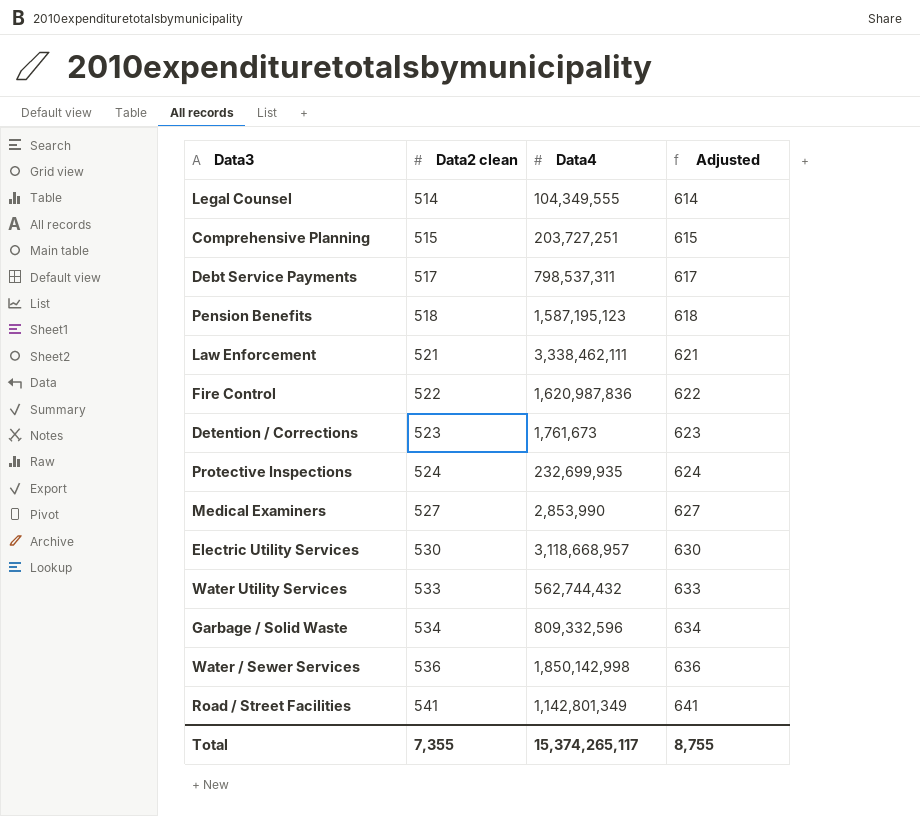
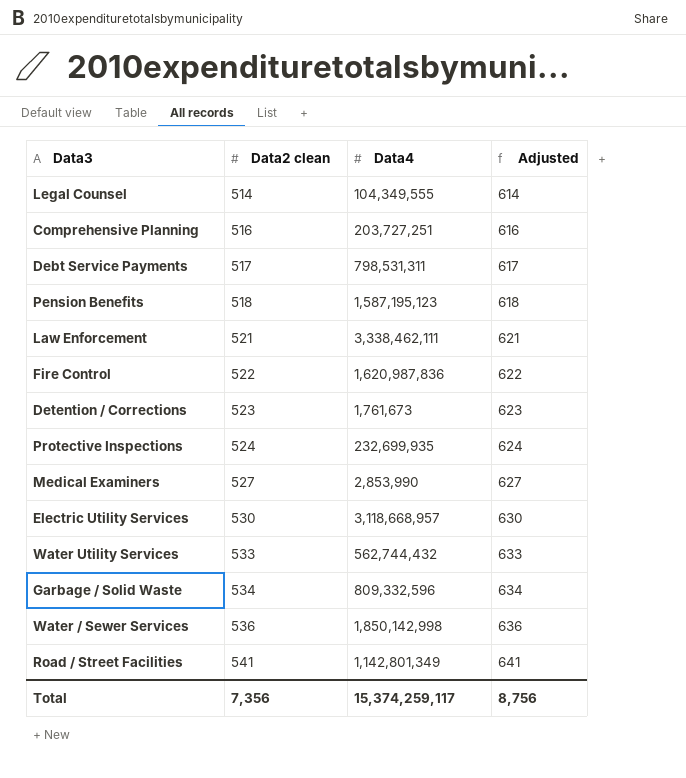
Comprehensive Planning | Data2 clean: 515 -> 516
Comprehensive Planning | Adjusted: 615 -> 616
Debt Service Payments | Data4: 798,537,311 -> 798,531,311
Total | Data2 clean: 7,355 -> 7,356
Total | Data4: 15,374,265,117 -> 15,374,259,117
Total | Adjusted: 8,755 -> 8,756

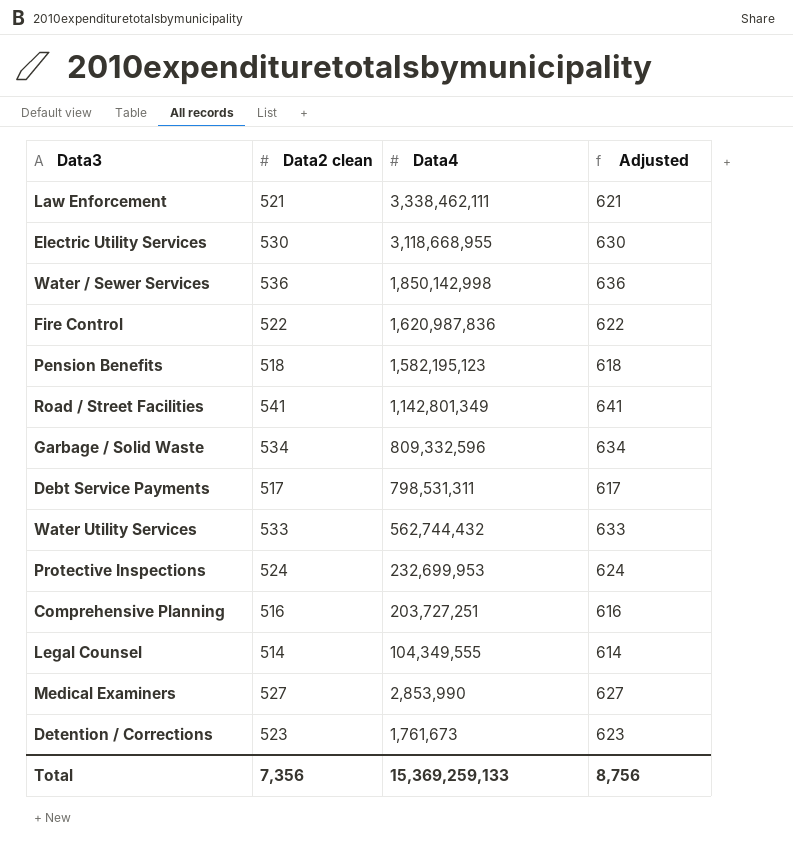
row order: Data2 clean ascending -> Data4 descending
Electric Utility Services | Data4: 3,118,668,957 -> 3,118,668,955
Pension Benefits | Data4: 1,587,195,123 -> 1,582,195,123
Protective Inspections | Data4: 232,699,935 -> 232,699,953
Total | Data4: 15,374,259,117 -> 15,369,259,133

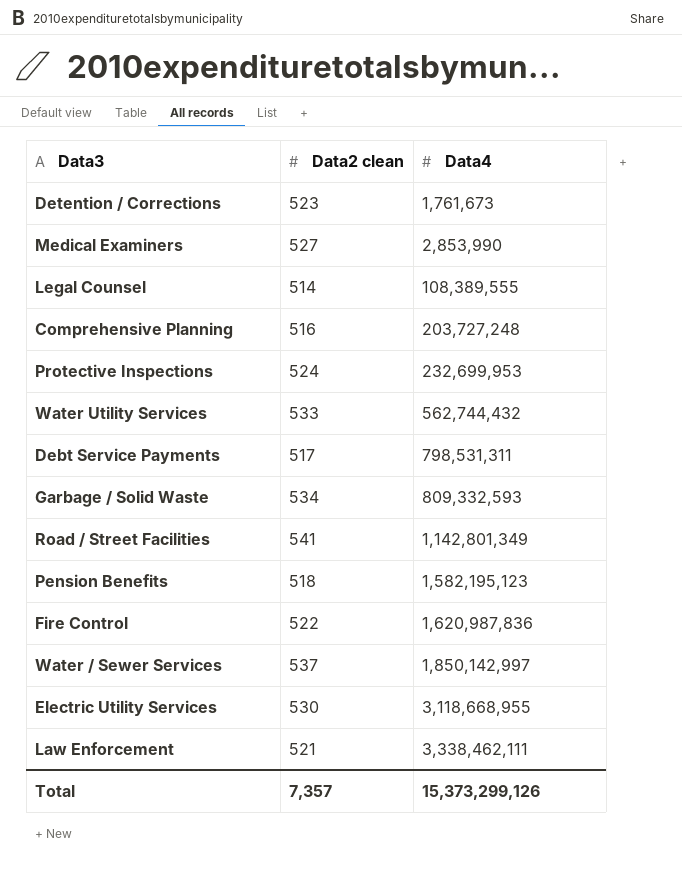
row order: Data4 descending -> Data4 ascending
column Adjusted | formula: [Data2 clean] + 100 -> none
Legal Counsel | Data4: 104,349,555 -> 108,389,555
Comprehensive Planning | Data4: 203,727,251 -> 203,727,248
Garbage / Solid Waste | Data4: 809,332,596 -> 809,332,593
Water / Sewer Services | Data2 clean: 536 -> 537
Water / Sewer Services | Data4: 1,850,142,998 -> 1,850,142,997
Total | Data2 clean: 7,356 -> 7,357
Total | Data4: 15,369,259,133 -> 15,373,299,126

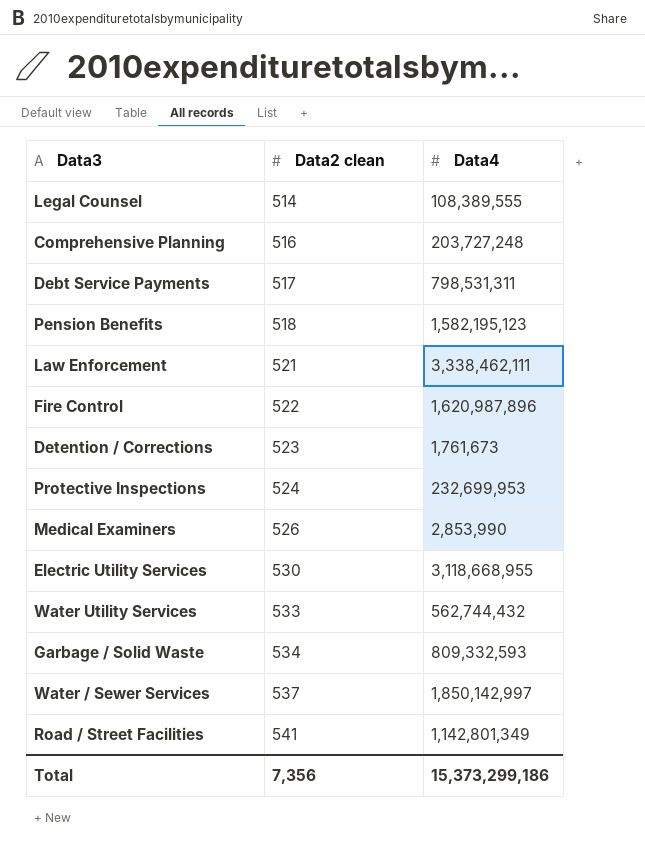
row order: Data4 ascending -> Data2 clean ascending
Fire Control | Data4: 1,620,987,836 -> 1,620,987,896
Medical Examiners | Data2 clean: 527 -> 526
Total | Data2 clean: 7,357 -> 7,356
Total | Data4: 15,373,299,126 -> 15,373,299,186

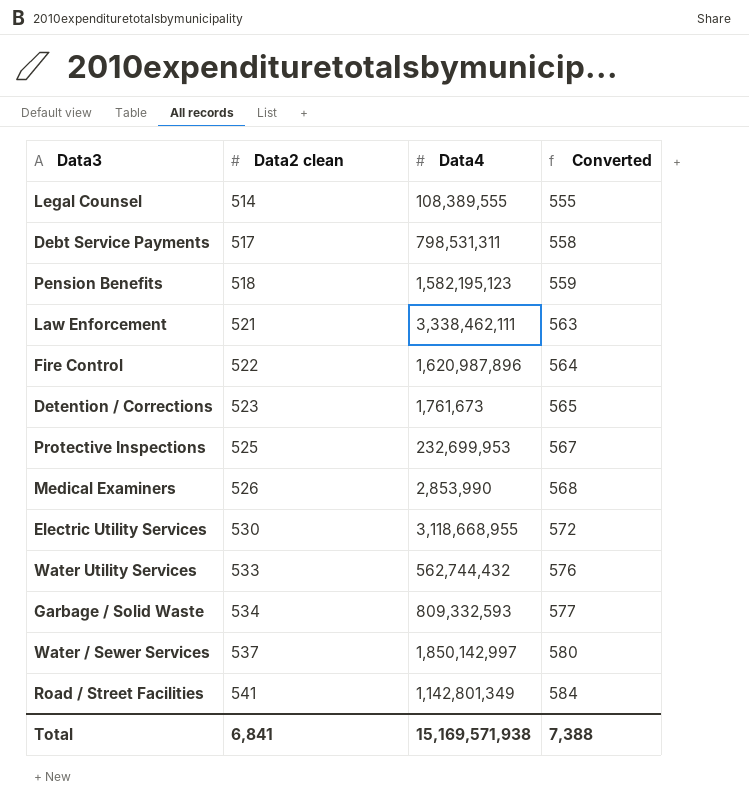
column Converted | formula: none -> [Data2 clean] * 1.08
row Comprehensive Planning: 516 | 203,727,248 -> none
Protective Inspections | Data2 clean: 524 -> 525
Total | Data2 clean: 7,356 -> 6,841
Total | Data4: 15,373,299,186 -> 15,169,571,938

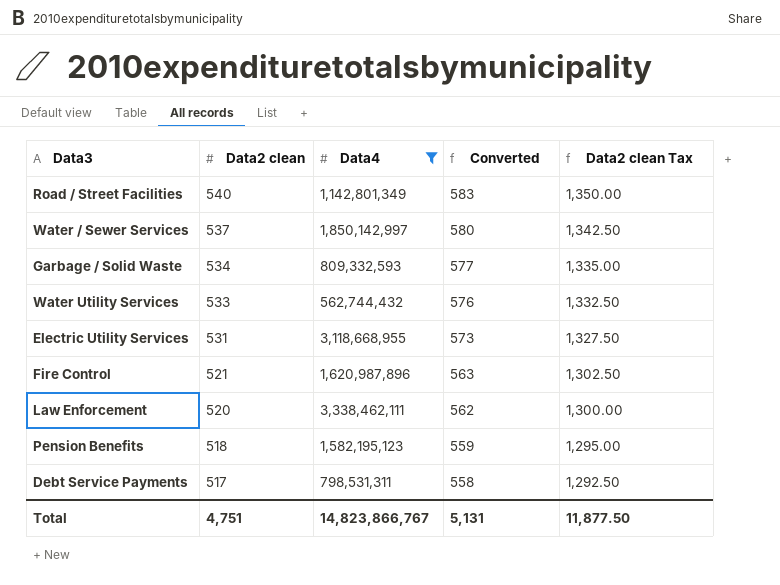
filter: none -> Data4 >= 562,744,432
row order: Data2 clean ascending -> Data2 clean descending
column Data2 clean Tax | formula: none -> [Data2 clean] * 2.5
Road / Street Facilities | Data2 clean: 541 -> 540
Road / Street Facilities | Converted: 584 -> 583
Electric Utility Services | Data2 clean: 530 -> 531
Electric Utility Services | Converted: 572 -> 573
Fire Control | Data2 clean: 522 -> 521
Fire Control | Converted: 564 -> 563
Law Enforcement | Data2 clean: 521 -> 520
Law Enforcement | Converted: 563 -> 562
Total | Data2 clean: 6,841 -> 4,751
Total | Data4: 15,169,571,938 -> 14,823,866,767
Total | Converted: 7,388 -> 5,131

